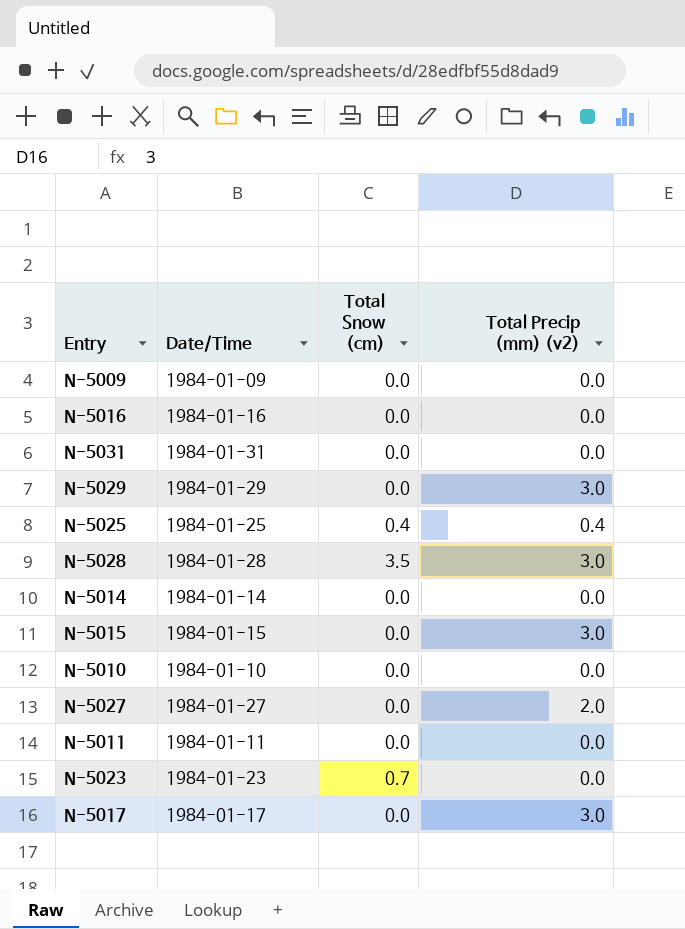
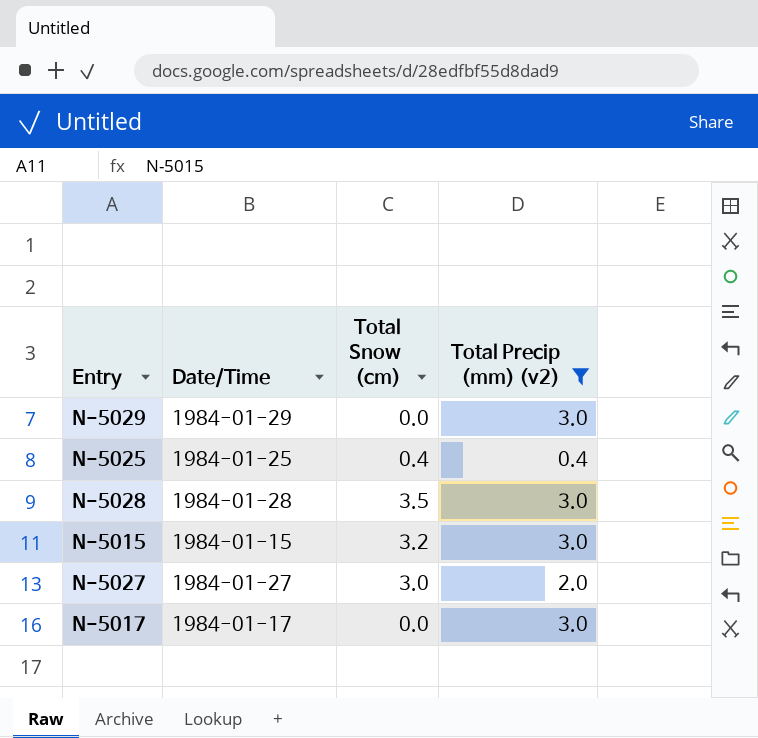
filter: none -> Total Precip (mm) (v2) != 0.0
N-5015 | Total Snow (cm): 0.0 -> 3.2
N-5027 | Total Snow (cm): 0.0 -> 3.0

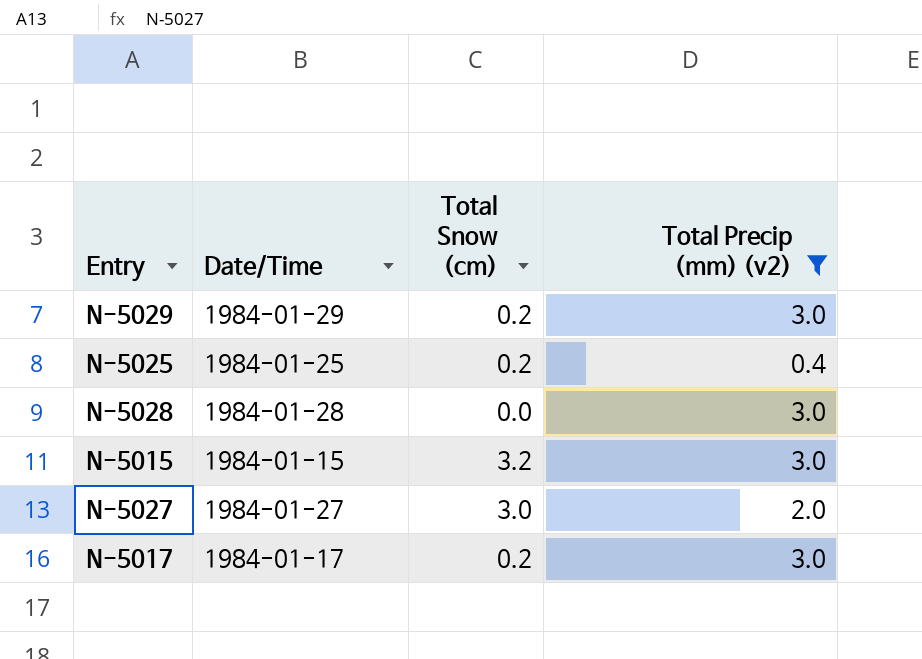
N-5029 | Total Snow (cm): 0.0 -> 0.2
N-5025 | Total Snow (cm): 0.4 -> 0.2
N-5028 | Total Snow (cm): 3.5 -> 0.0
N-5017 | Total Snow (cm): 0.0 -> 0.2

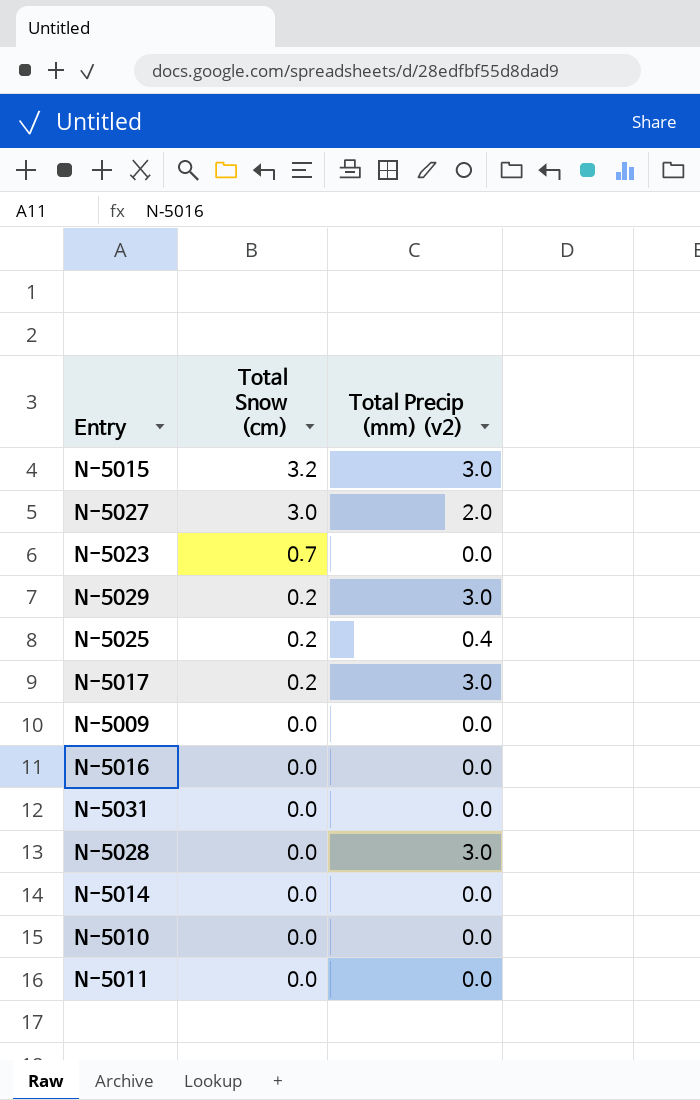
filter: Total Precip (mm) (v2) != 0.0 -> none
row order: none -> Total Snow (cm) descending
column Date/Time | position: 2 -> none

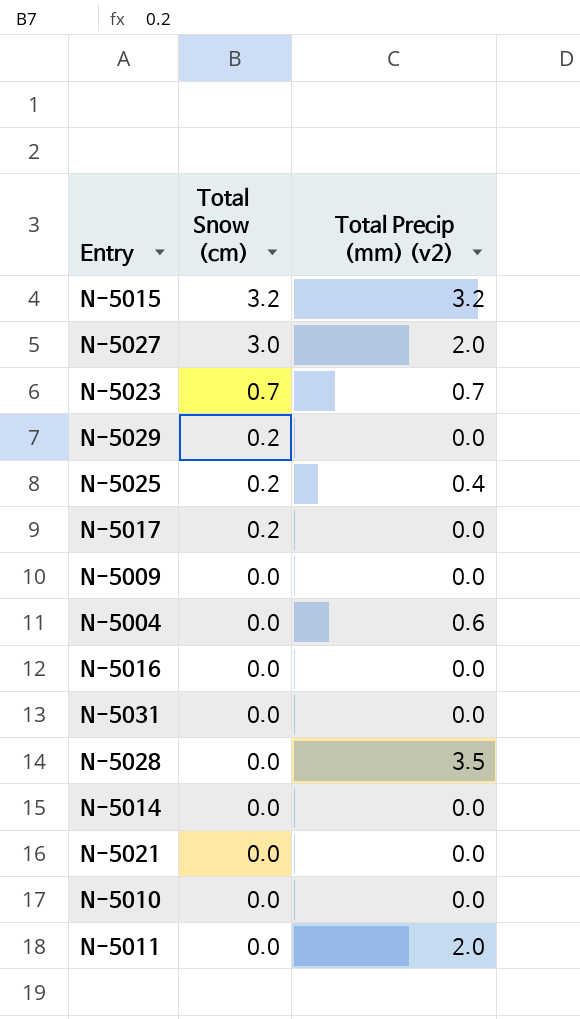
N-5015 | Total Precip (mm) (v2): 3.0 -> 3.2
N-5023 | Total Precip (mm) (v2): 0.0 -> 0.7
N-5029 | Total Precip (mm) (v2): 3.0 -> 0.0
N-5017 | Total Precip (mm) (v2): 3.0 -> 0.0
row N-5004: none -> 0.0 | 0.6
N-5028 | Total Precip (mm) (v2): 3.0 -> 3.5
row N-5021: none -> 0.0 | 0.0
N-5011 | Total Precip (mm) (v2): 0.0 -> 2.0

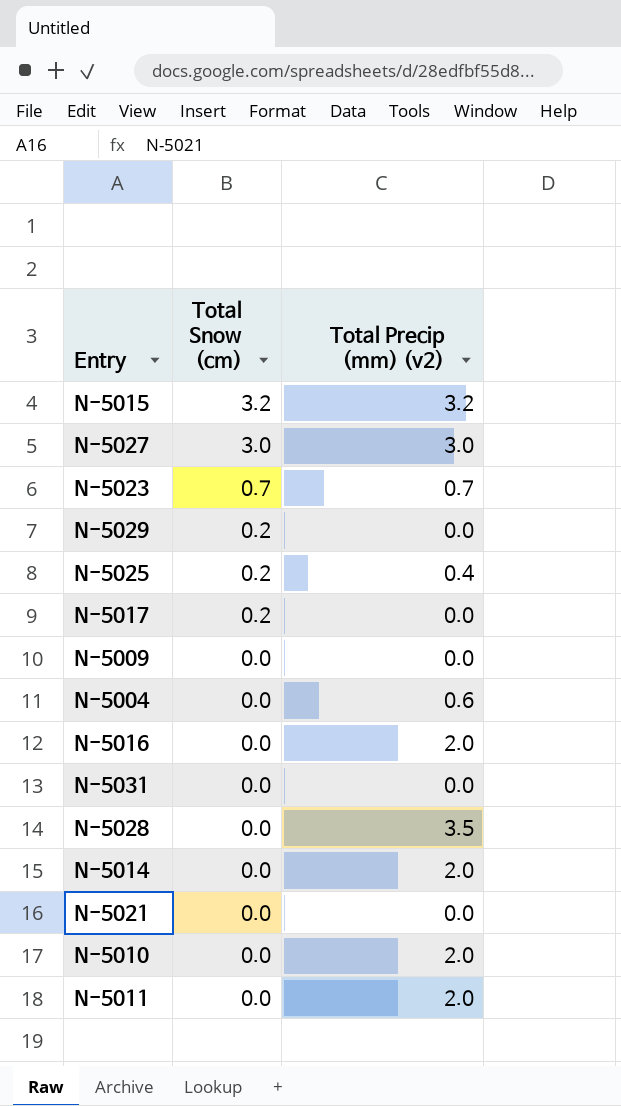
N-5027 | Total Precip (mm) (v2): 2.0 -> 3.0
N-5016 | Total Precip (mm) (v2): 0.0 -> 2.0
N-5014 | Total Precip (mm) (v2): 0.0 -> 2.0
N-5010 | Total Precip (mm) (v2): 0.0 -> 2.0

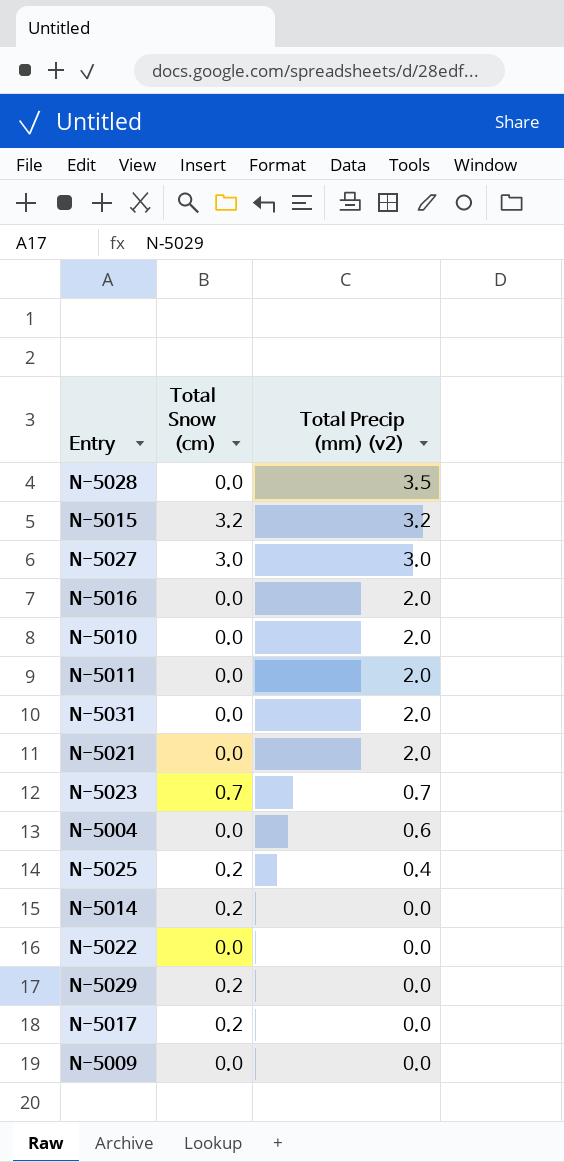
row order: Total Snow (cm) descending -> Total Precip (mm) (v2) descending
N-5031 | Total Precip (mm) (v2): 0.0 -> 2.0
N-5021 | Total Precip (mm) (v2): 0.0 -> 2.0
N-5014 | Total Snow (cm): 0.0 -> 0.2
N-5014 | Total Precip (mm) (v2): 2.0 -> 0.0
row N-5022: none -> 0.0 | 0.0

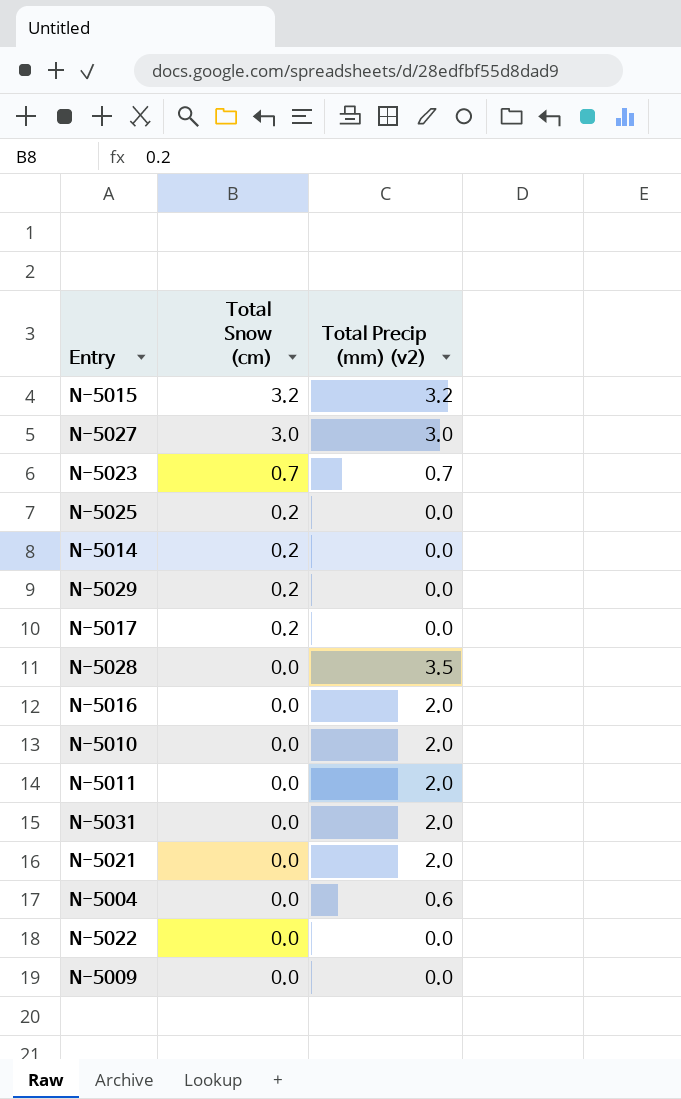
row order: Total Precip (mm) (v2) descending -> Total Snow (cm) descending
N-5025 | Total Precip (mm) (v2): 0.4 -> 0.0

